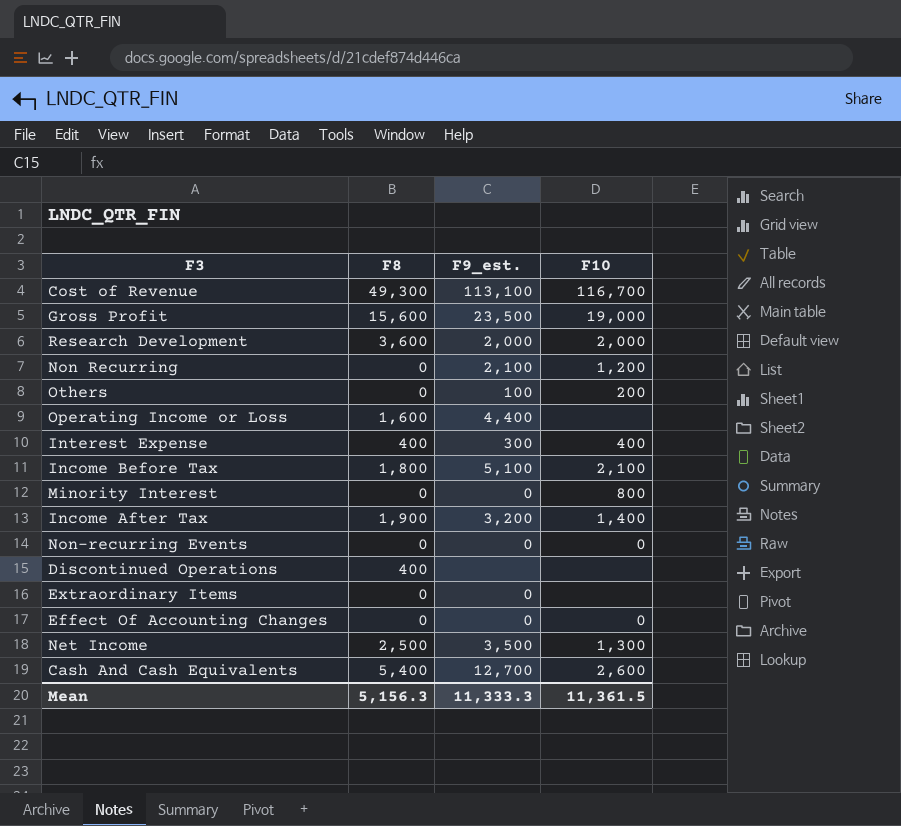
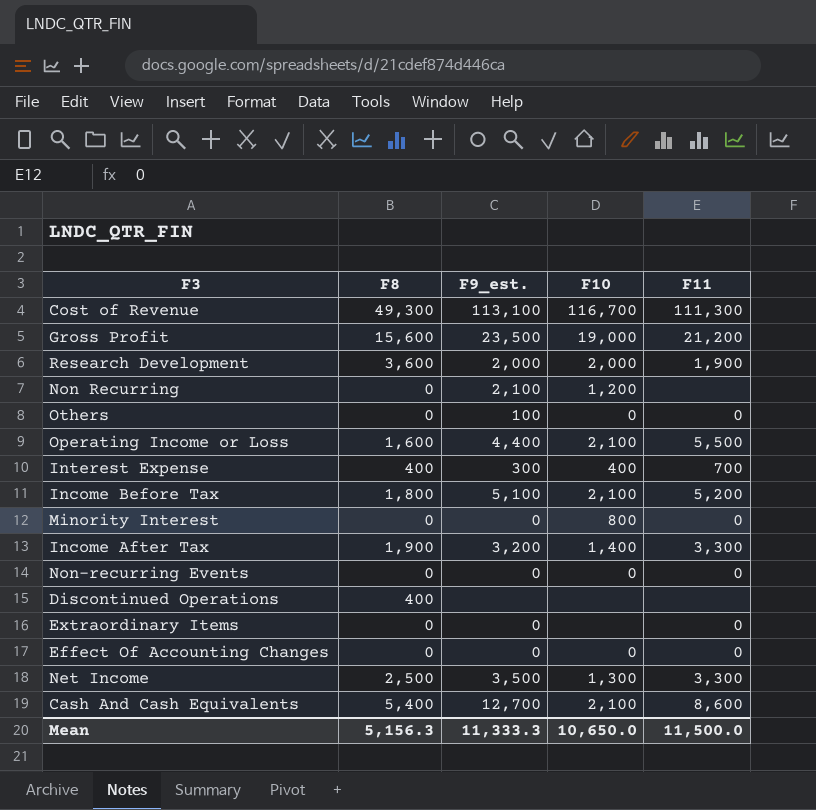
column F11 | position: none -> 5
Others | F10: 200 -> 0
Operating Income or Loss | F10: none -> 2,100
Cash And Cash Equivalents | F10: 2,600 -> 2,100
Mean | F10: 11,361.5 -> 10,650.0

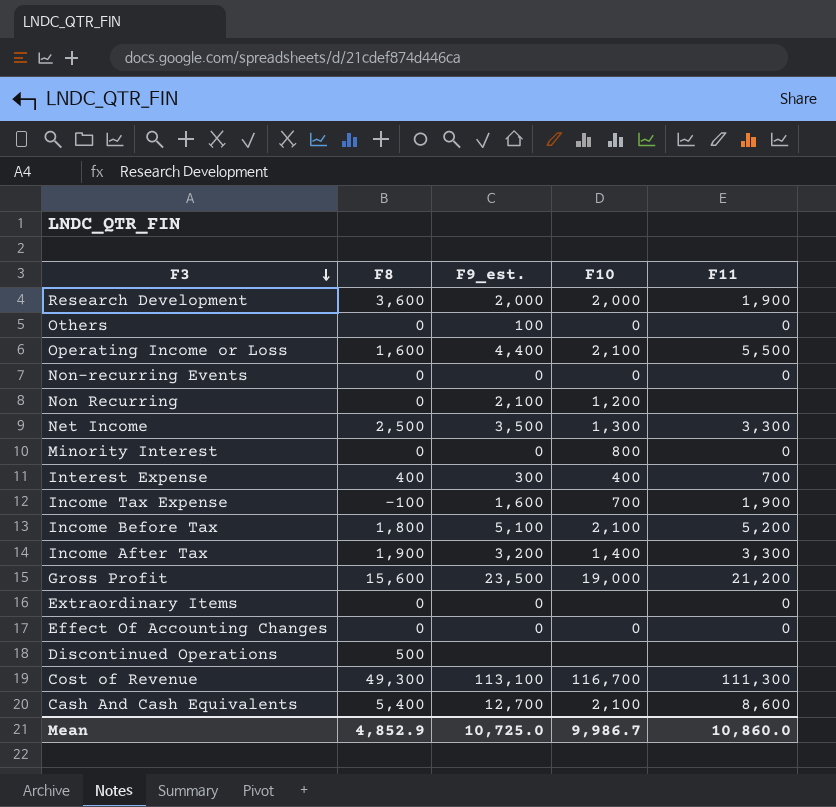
row order: none -> F3 descending
row Income Tax Expense: none -> -100 | 1,600 | 700 | 1,900
Discontinued Operations | F8: 400 -> 500
Mean | F8: 5,156.3 -> 4,852.9
Mean | F9_est.: 11,333.3 -> 10,725.0
Mean | F10: 10,650.0 -> 9,986.7
Mean | F11: 11,500.0 -> 10,860.0

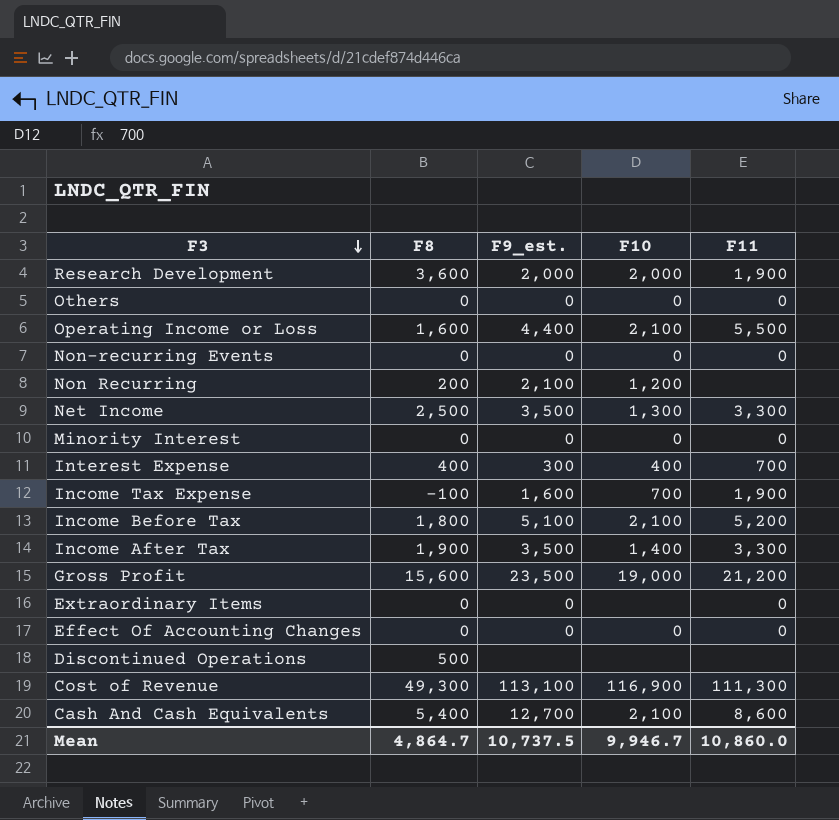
Others | F9_est.: 100 -> 0
Non Recurring | F8: 0 -> 200
Minority Interest | F10: 800 -> 0
Income After Tax | F9_est.: 3,200 -> 3,500
Cost of Revenue | F10: 116,700 -> 116,900
Mean | F8: 4,852.9 -> 4,864.7
Mean | F9_est.: 10,725.0 -> 10,737.5
Mean | F10: 9,986.7 -> 9,946.7

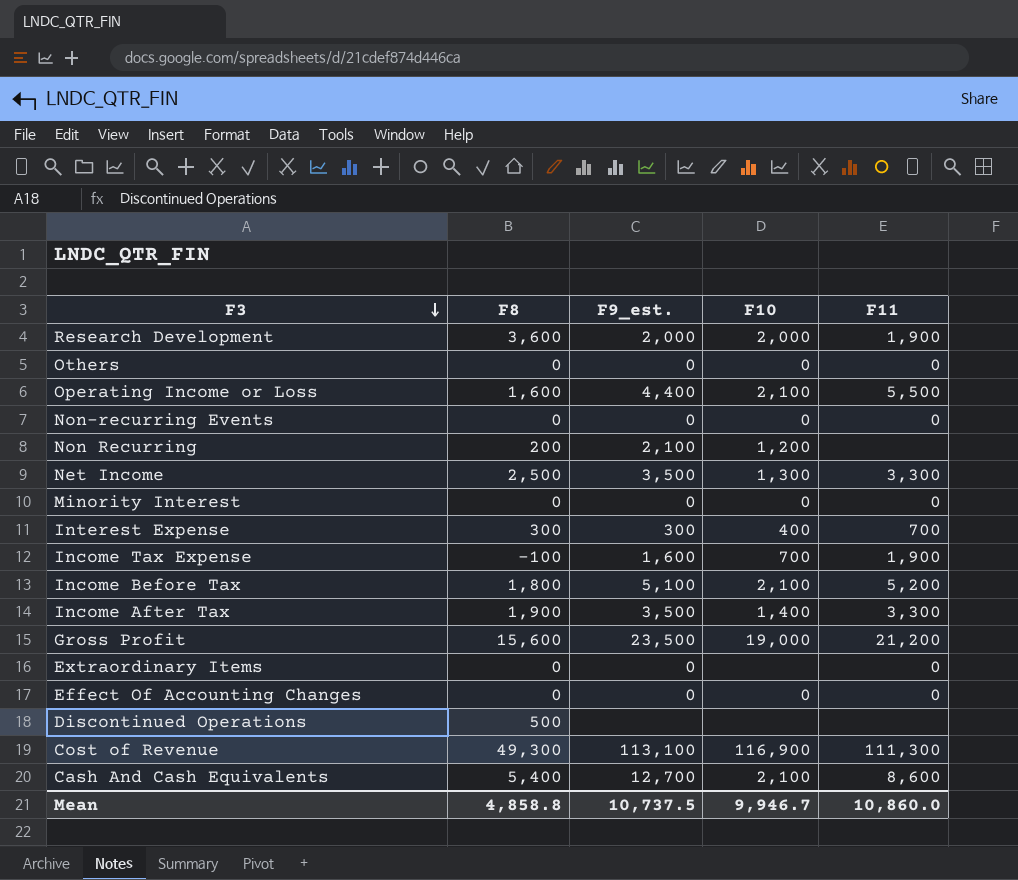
Interest Expense | F8: 400 -> 300
Mean | F8: 4,864.7 -> 4,858.8

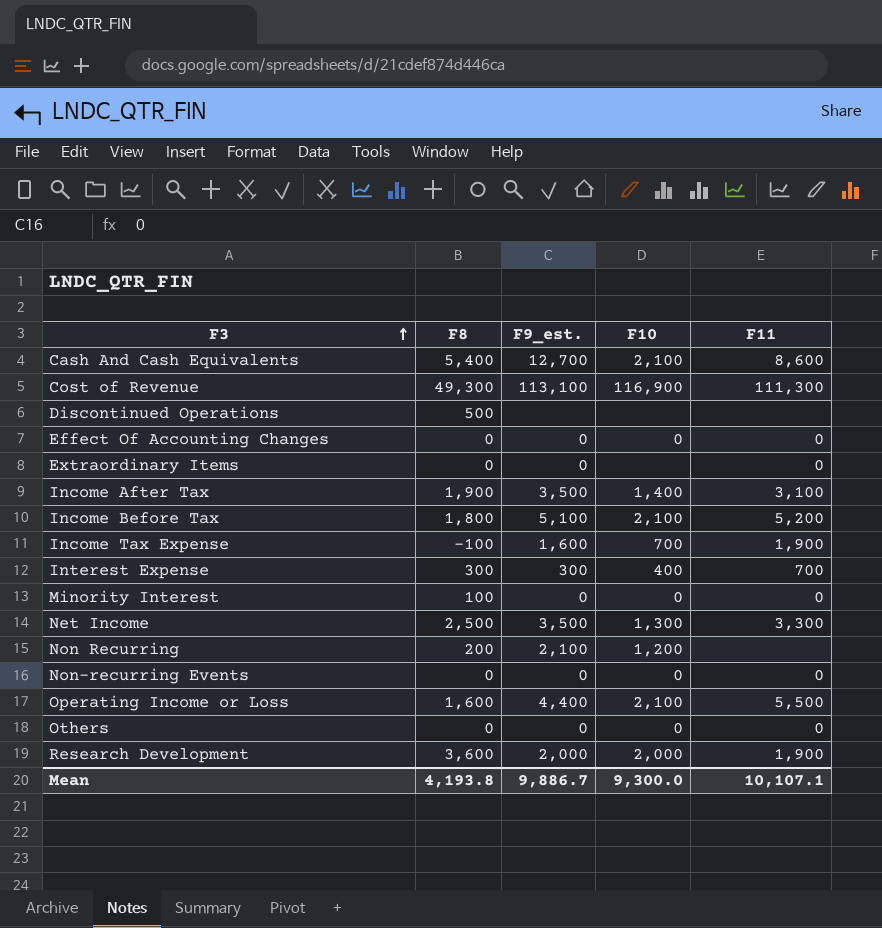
row order: F3 descending -> F3 ascending
row Gross Profit: 15,600 | 23,500 | 19,000 | 21,200 -> none
Income After Tax | F11: 3,300 -> 3,100
Minority Interest | F8: 0 -> 100
Mean | F8: 4,858.8 -> 4,193.8
Mean | F9_est.: 10,737.5 -> 9,886.7
Mean | F10: 9,946.7 -> 9,300.0
Mean | F11: 10,860.0 -> 10,107.1

